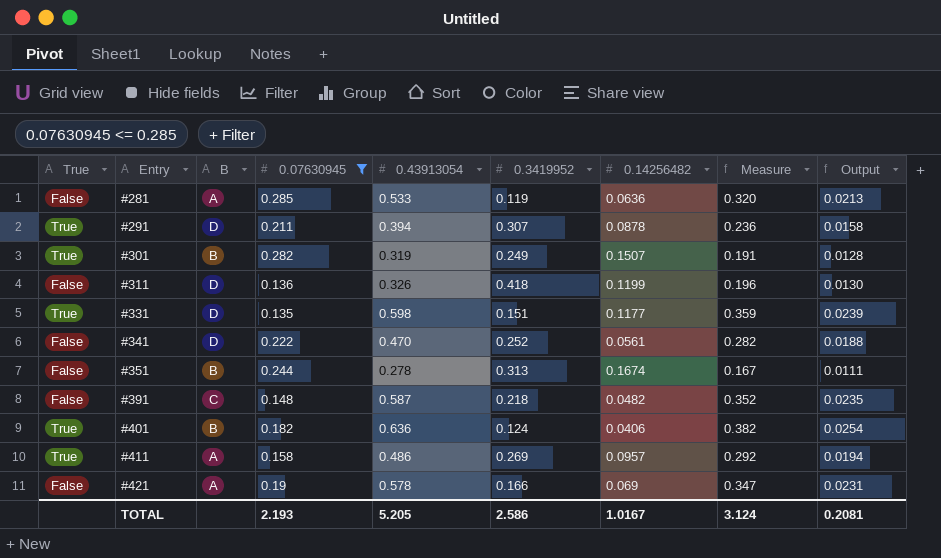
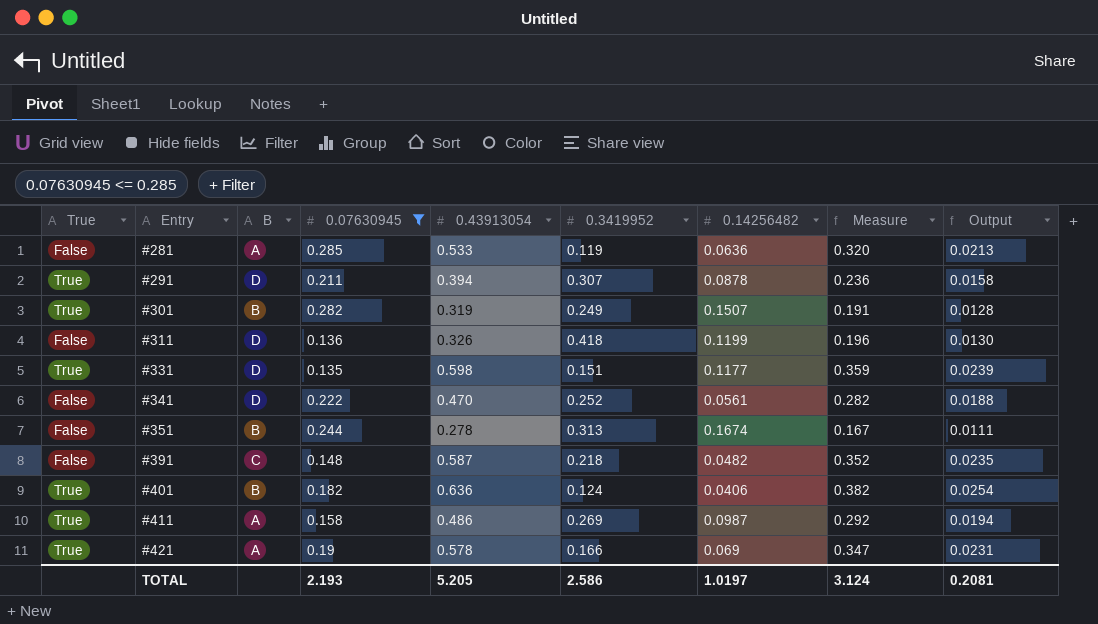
#411 | 0.14256482: 0.0957 -> 0.0987
#421 | True: False -> True
TOTAL | 0.14256482: 1.0167 -> 1.0197

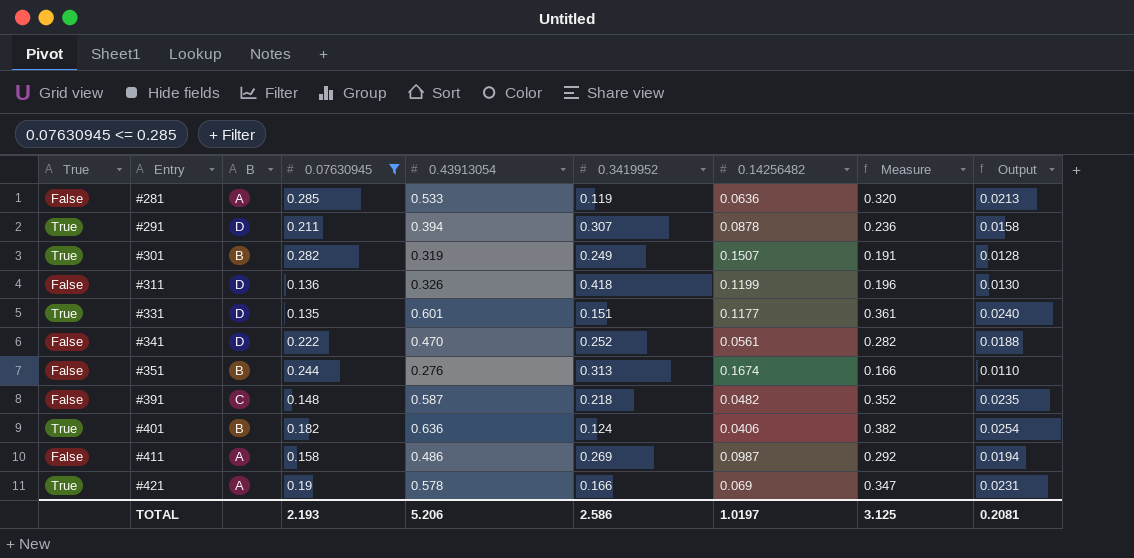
#331 | 0.43913054: 0.598 -> 0.601
#331 | Measure: 0.359 -> 0.361
#331 | Output: 0.0239 -> 0.0240
#351 | 0.43913054: 0.278 -> 0.276
#351 | Measure: 0.167 -> 0.166
#351 | Output: 0.0111 -> 0.0110
#411 | True: True -> False
TOTAL | 0.43913054: 5.205 -> 5.206
TOTAL | Measure: 3.124 -> 3.125

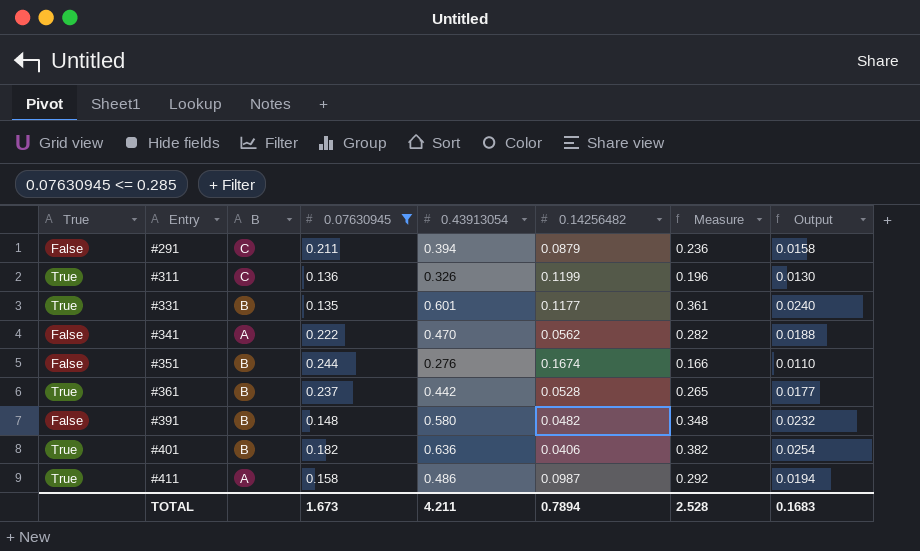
column 0.3419952 | position: 6 -> none
row #281: False | A | 0.285 | 0.533 | 0.119 | 0.0636 | 0.320 | 0.0213 -> none
row #301: True | B | 0.282 | 0.319 | 0.249 | 0.1507 | 0.191 | 0.0128 -> none
row #421: True | A | 0.19 | 0.578 | 0.166 | 0.069 | 0.347 | 0.0231 -> none
#291 | True: True -> False
#291 | B: D -> C
#291 | 0.14256482: 0.0878 -> 0.0879
#311 | True: False -> True
#311 | B: D -> C
#331 | B: D -> B
#341 | B: D -> A
#341 | 0.14256482: 0.0561 -> 0.0562
row #361: none -> True | B | 0.237 | 0.442 | 0.0528 | 0.265 | 0.0177
#391 | B: C -> B
#391 | 0.43913054: 0.587 -> 0.580
#391 | Measure: 0.352 -> 0.348
#391 | Output: 0.0235 -> 0.0232
#411 | True: False -> True
TOTAL | 0.07630945: 2.193 -> 1.673
TOTAL | 0.43913054: 5.206 -> 4.211
TOTAL | 0.14256482: 1.0197 -> 0.7894
TOTAL | Measure: 3.125 -> 2.528
TOTAL | Output: 0.2081 -> 0.1683

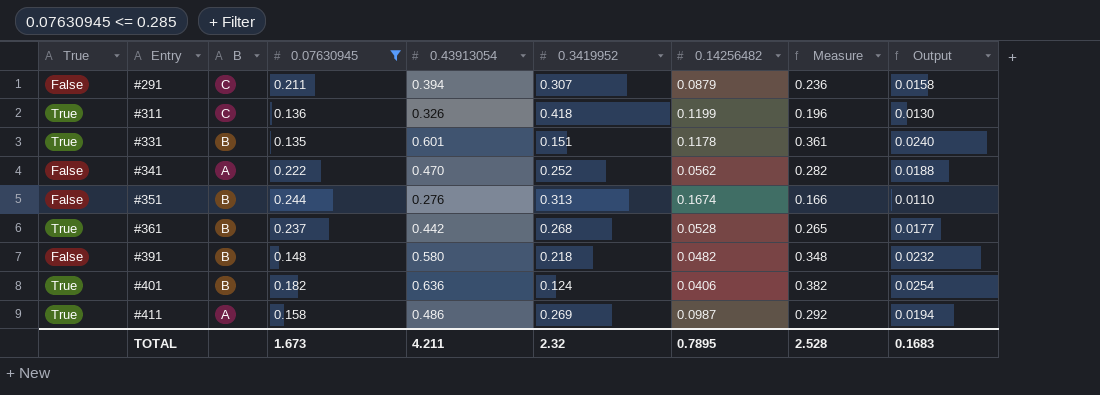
column 0.3419952 | position: none -> 6
#331 | 0.14256482: 0.1177 -> 0.1178
TOTAL | 0.14256482: 0.7894 -> 0.7895

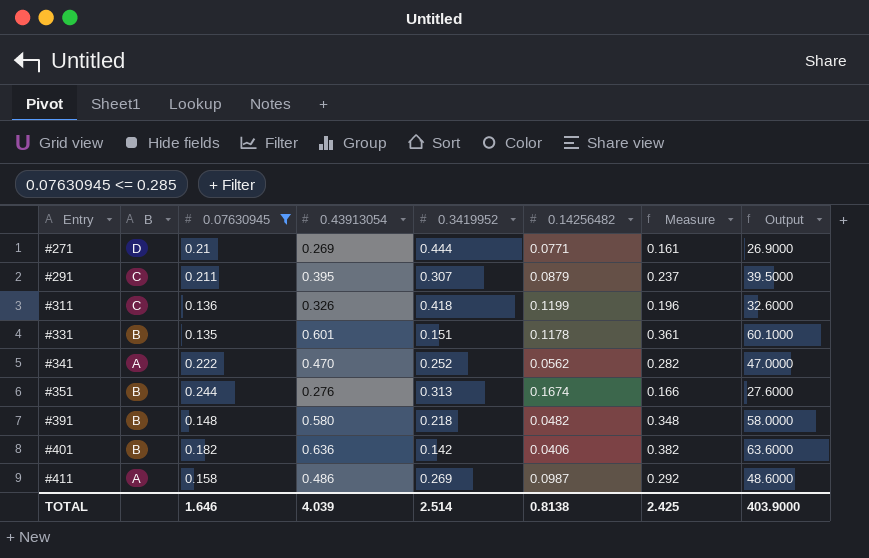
column True | position: 1 -> none
column Output | formula: [0.43913054] * 0.04 -> [0.43913054] * 100
row #361: True | B | 0.237 | 0.442 | 0.268 | 0.0528 | 0.265 | 0.0177 -> none
row #271: none -> D | 0.21 | 0.269 | 0.444 | 0.0771 | 0.161 | 26.9000
#291 | 0.43913054: 0.394 -> 0.395
#291 | Measure: 0.236 -> 0.237
#401 | 0.3419952: 0.124 -> 0.142
TOTAL | 0.07630945: 1.673 -> 1.646
TOTAL | 0.43913054: 4.211 -> 4.039
TOTAL | 0.3419952: 2.32 -> 2.514
TOTAL | 0.14256482: 0.7895 -> 0.8138
TOTAL | Measure: 2.528 -> 2.425
TOTAL | Output: 0.1683 -> 403.9000

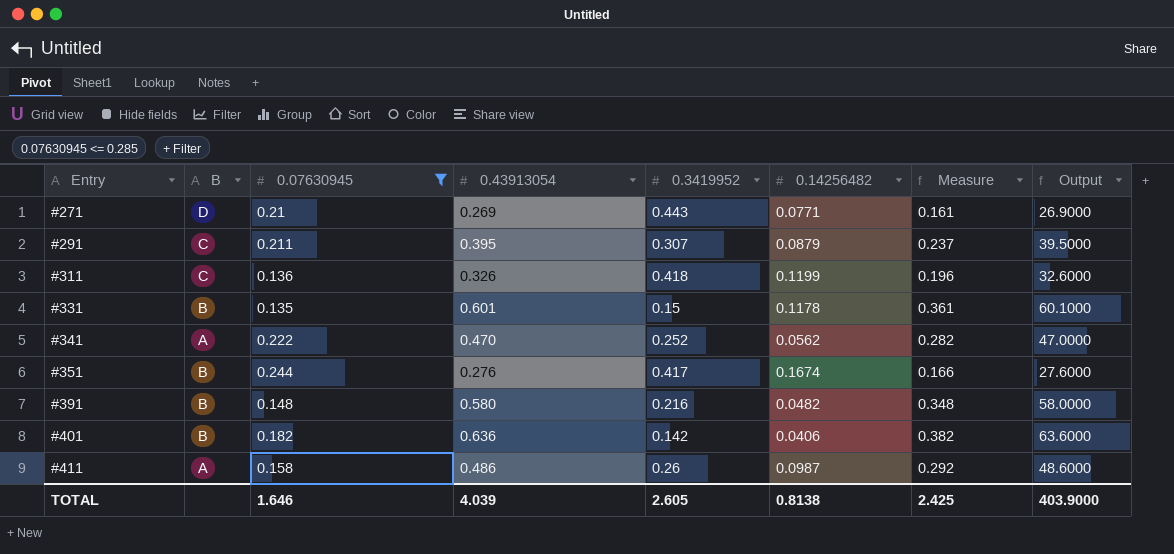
#271 | 0.3419952: 0.444 -> 0.443
#331 | 0.3419952: 0.151 -> 0.15
#351 | 0.3419952: 0.313 -> 0.417
#391 | 0.3419952: 0.218 -> 0.216
#411 | 0.3419952: 0.269 -> 0.26
TOTAL | 0.3419952: 2.514 -> 2.605

